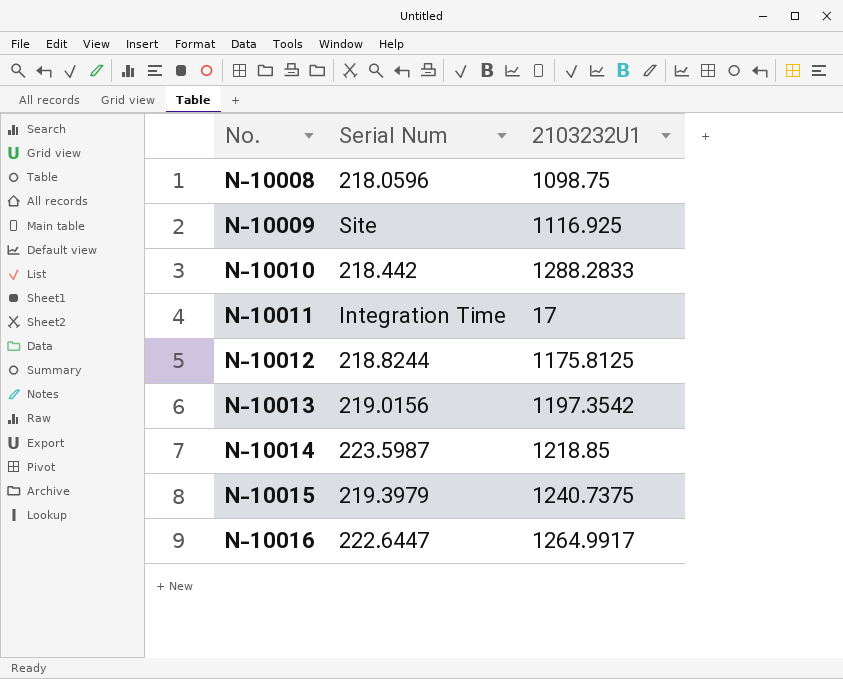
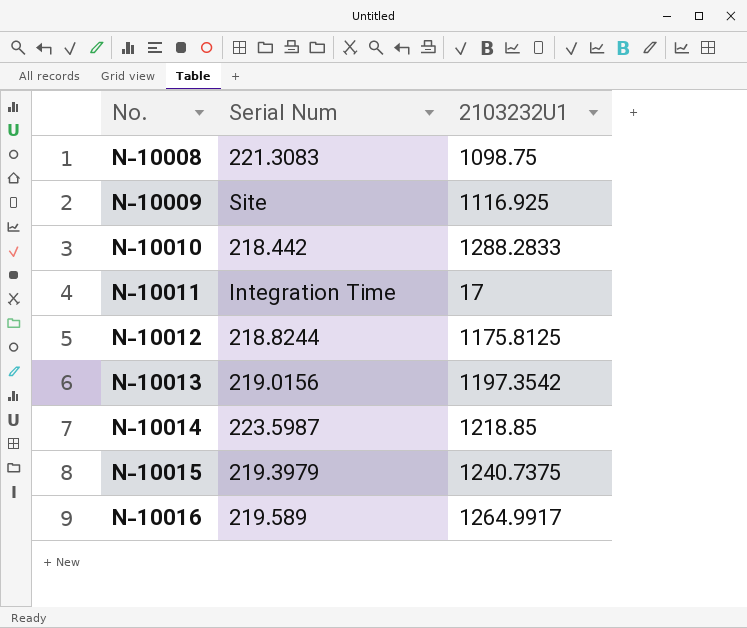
N-10008 | Serial Num: 218.0596 -> 221.3083
N-10016 | Serial Num: 222.6447 -> 219.589

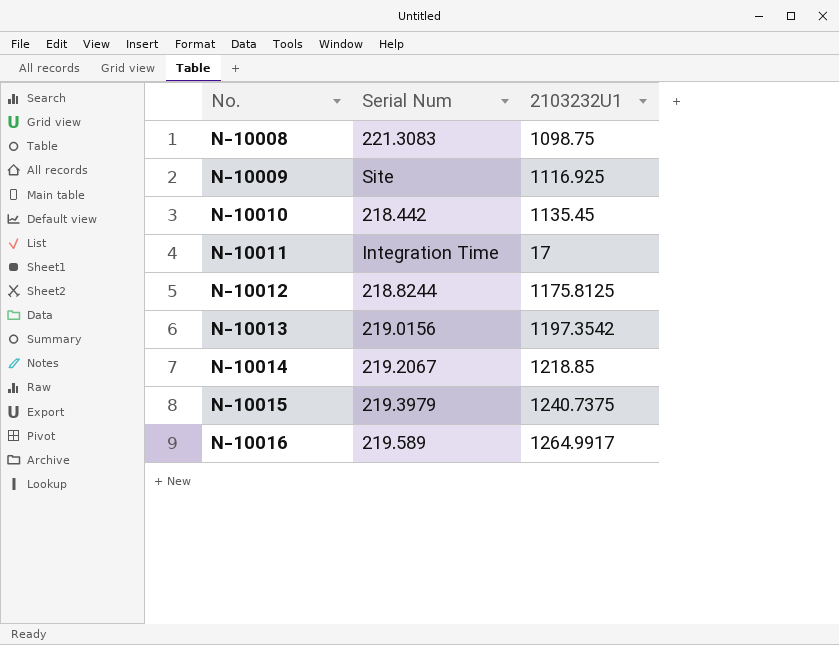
N-10010 | 2103232U1: 1288.2833 -> 1135.45
N-10014 | Serial Num: 223.5987 -> 219.2067

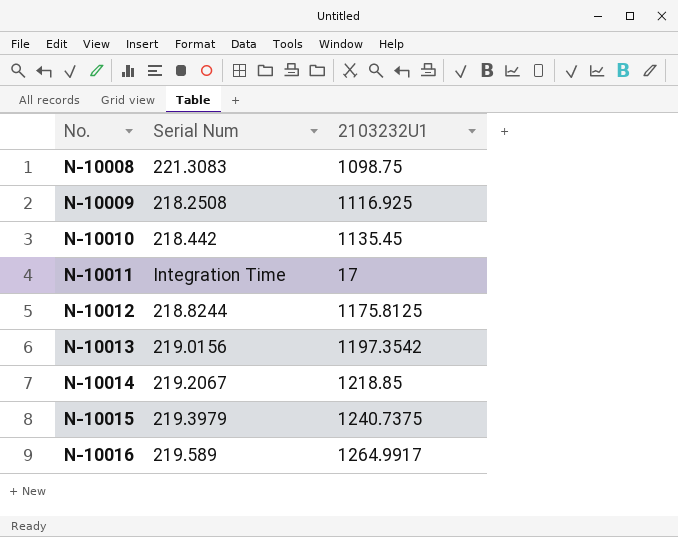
N-10009 | Serial Num: Site -> 218.2508

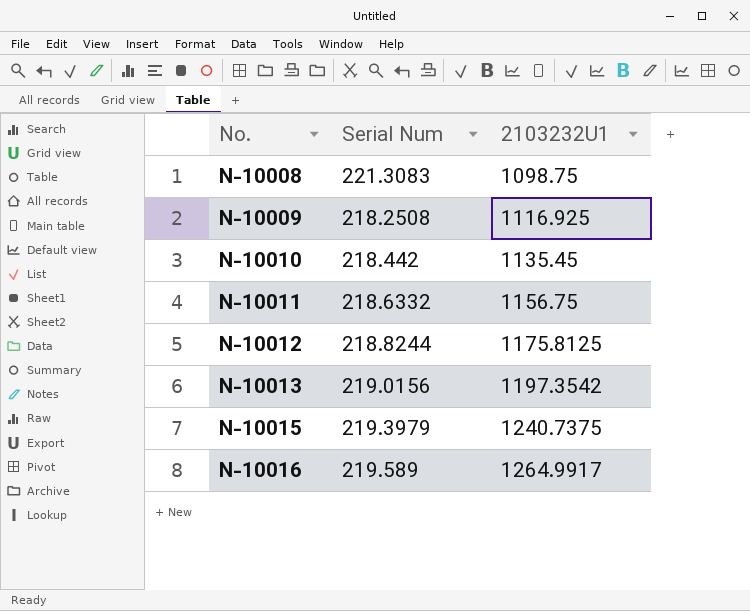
row N-10014: 219.2067 | 1218.85 -> none
N-10011 | Serial Num: Integration Time -> 218.6332
N-10011 | 2103232U1: 17 -> 1156.75

